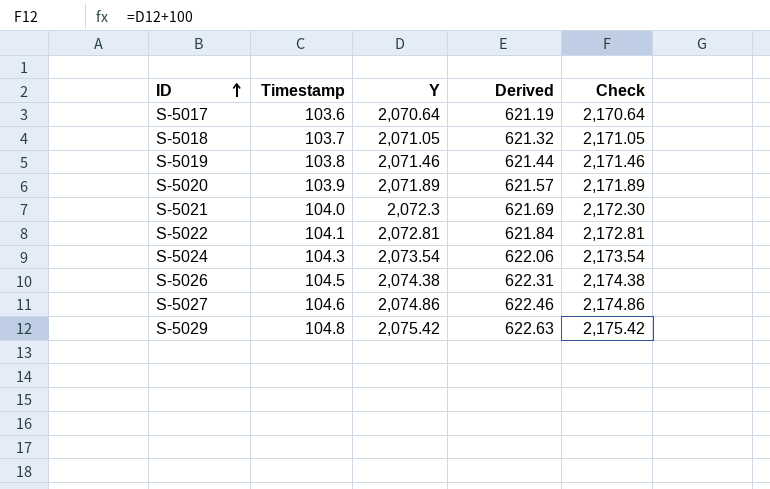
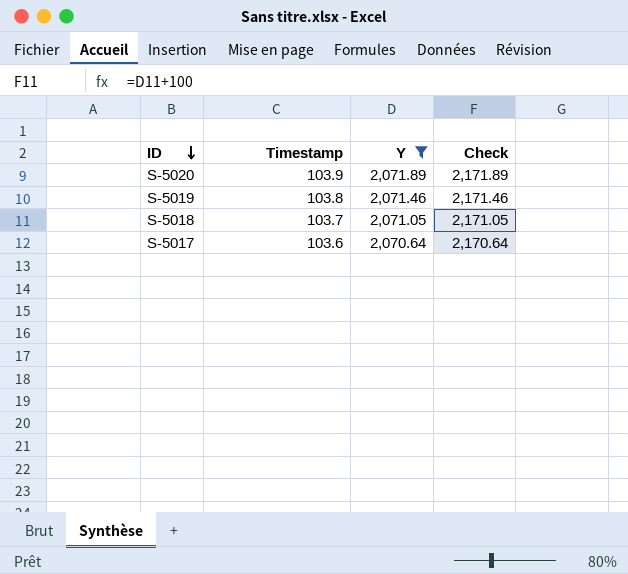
filter: none -> Y <= 2,071.89
row order: ID ascending -> ID descending
column Derived | formula: [Y] * 0.3 -> none

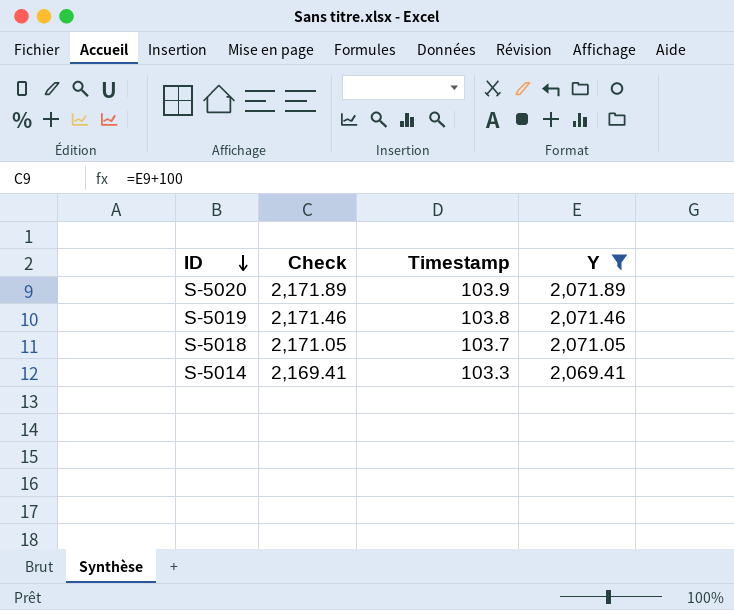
column Check | position: 4 -> 2
row S-5017: 103.6 | 2,070.64 | 2,170.64 -> none
row S-5014: none -> 2,169.41 | 103.3 | 2,069.41

